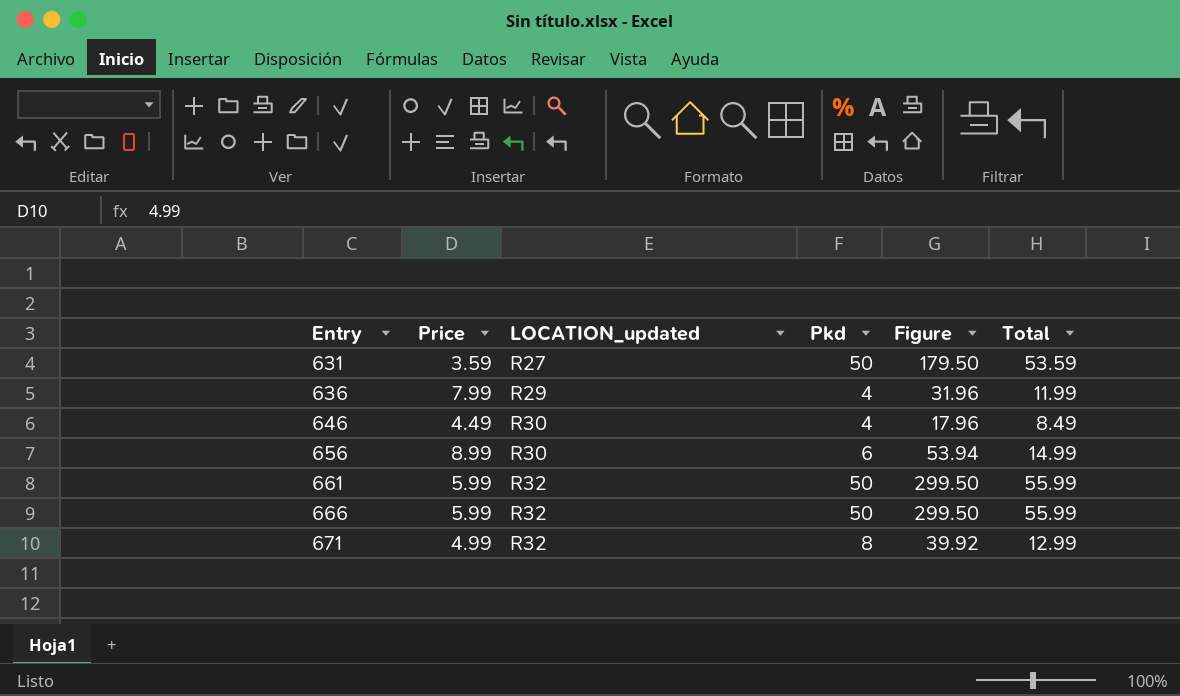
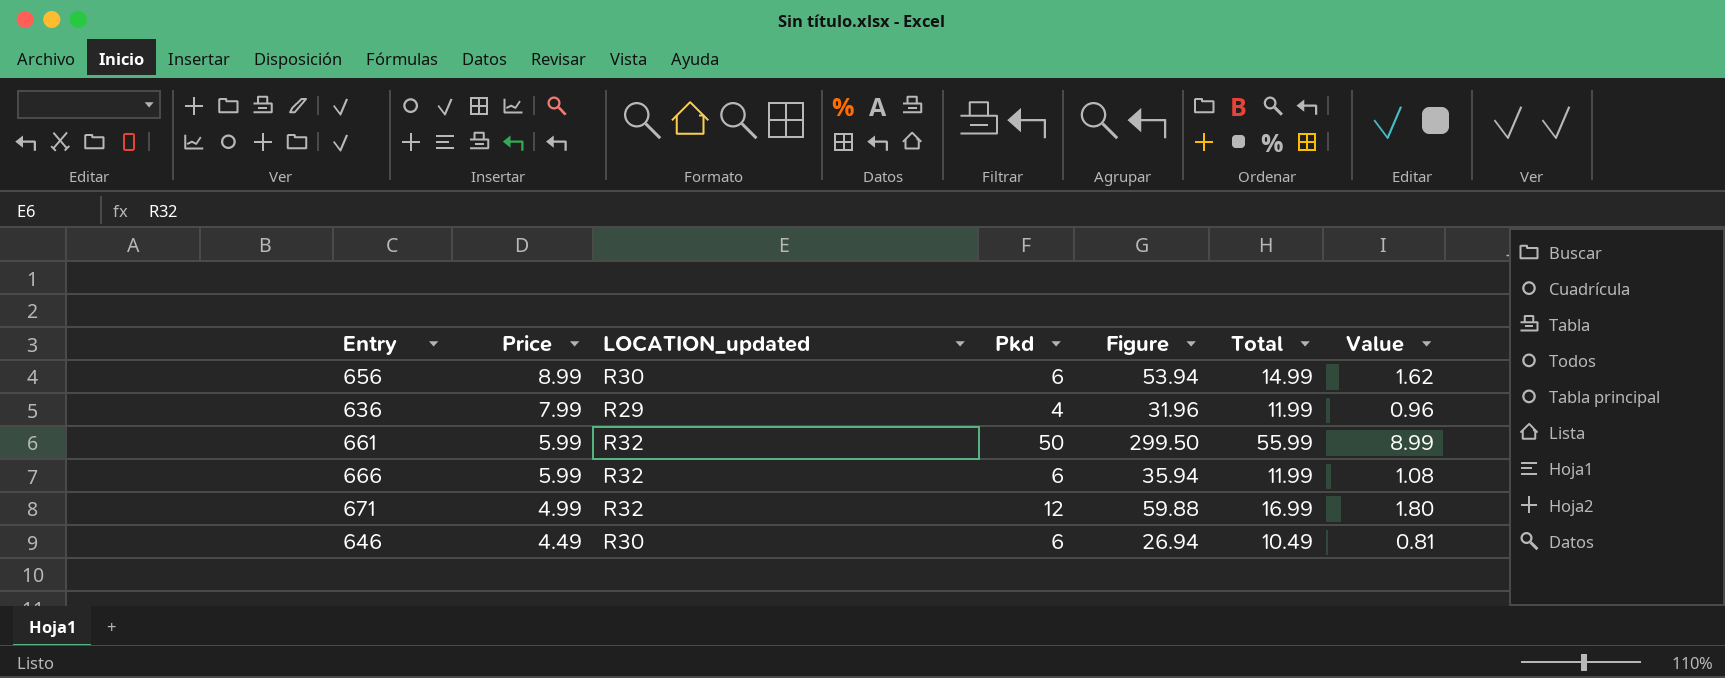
row order: Entry ascending -> Price descending
column Value | formula: none -> [Figure] * 0.03
row 631: 3.59 | R27 | 50 | 179.50 | 53.59 -> none
666 | Pkd: 50 -> 6
666 | Figure: 299.50 -> 35.94
666 | Total: 55.99 -> 11.99
671 | Pkd: 8 -> 12
671 | Figure: 39.92 -> 59.88
671 | Total: 12.99 -> 16.99
646 | Pkd: 4 -> 6
646 | Figure: 17.96 -> 26.94
646 | Total: 8.49 -> 10.49

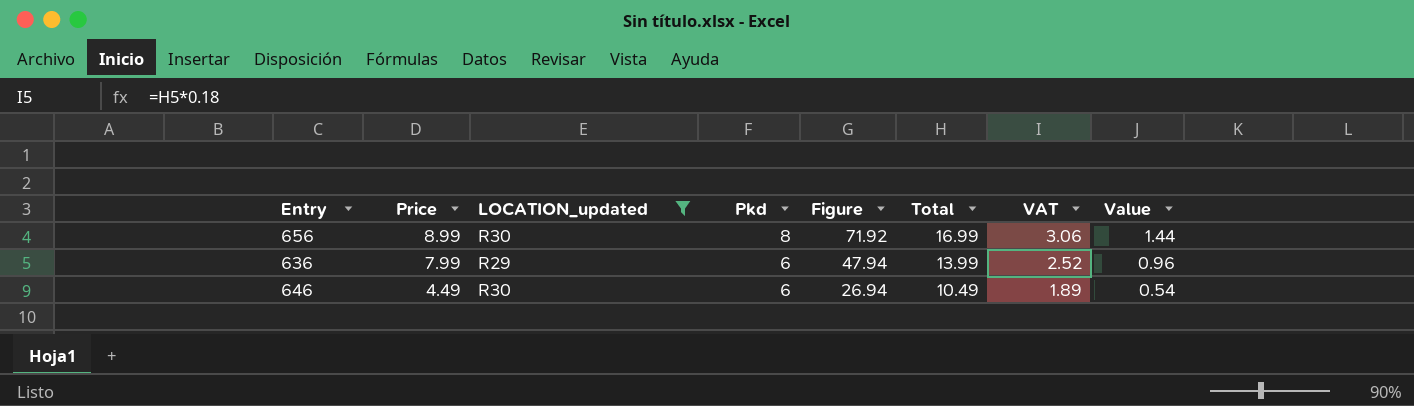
filter: none -> LOCATION_updated != R32
column VAT | formula: none -> [Total] * 0.18
column Value | formula: [Figure] * 0.03 -> [Figure] * 0.02
656 | Pkd: 6 -> 8
656 | Figure: 53.94 -> 71.92
656 | Total: 14.99 -> 16.99
636 | Pkd: 4 -> 6
636 | Figure: 31.96 -> 47.94
636 | Total: 11.99 -> 13.99

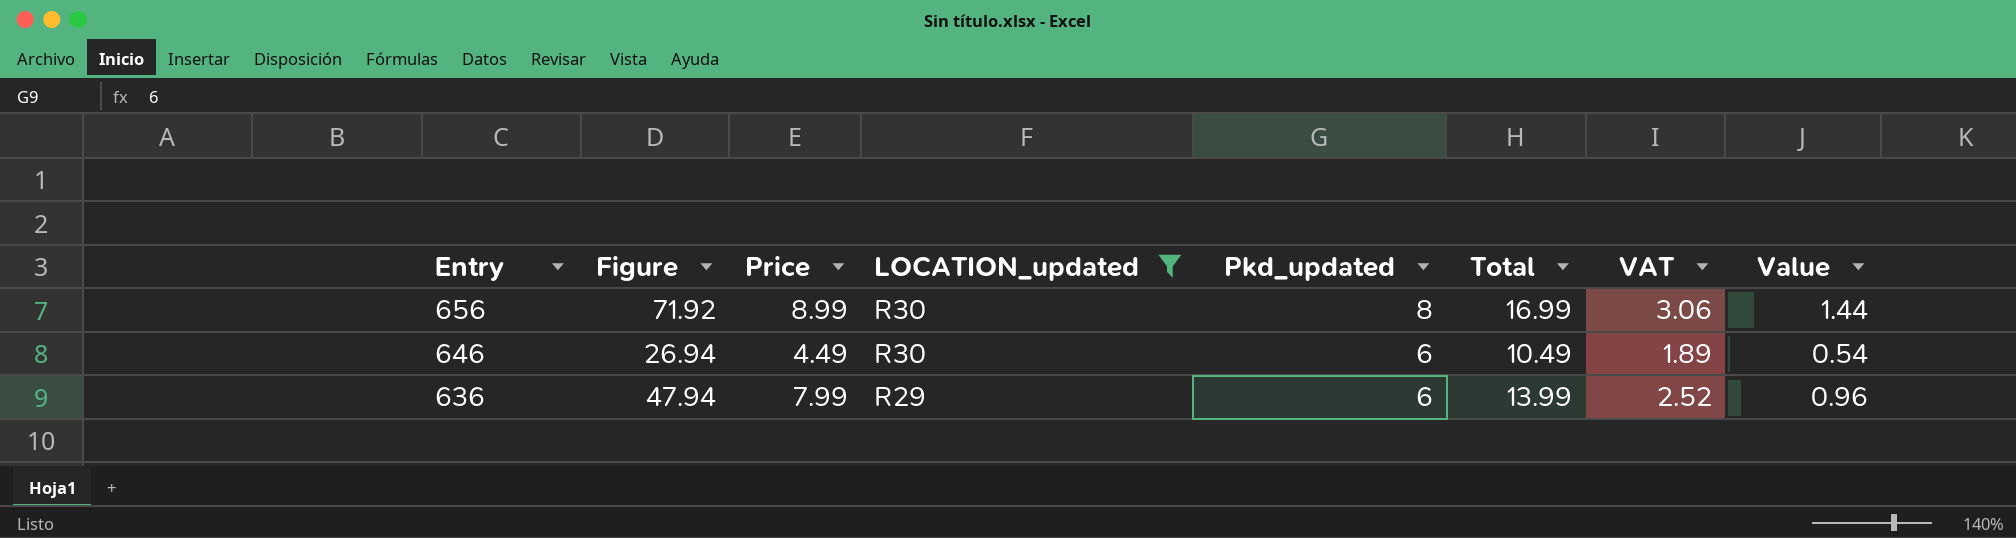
row order: Price descending -> Entry descending
column Figure | position: 5 -> 2
column name: Pkd -> Pkd_updated

